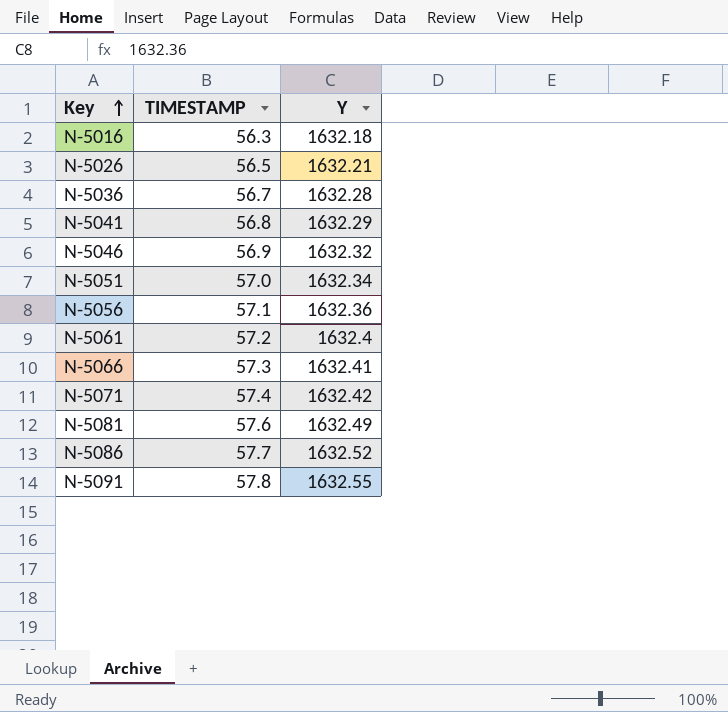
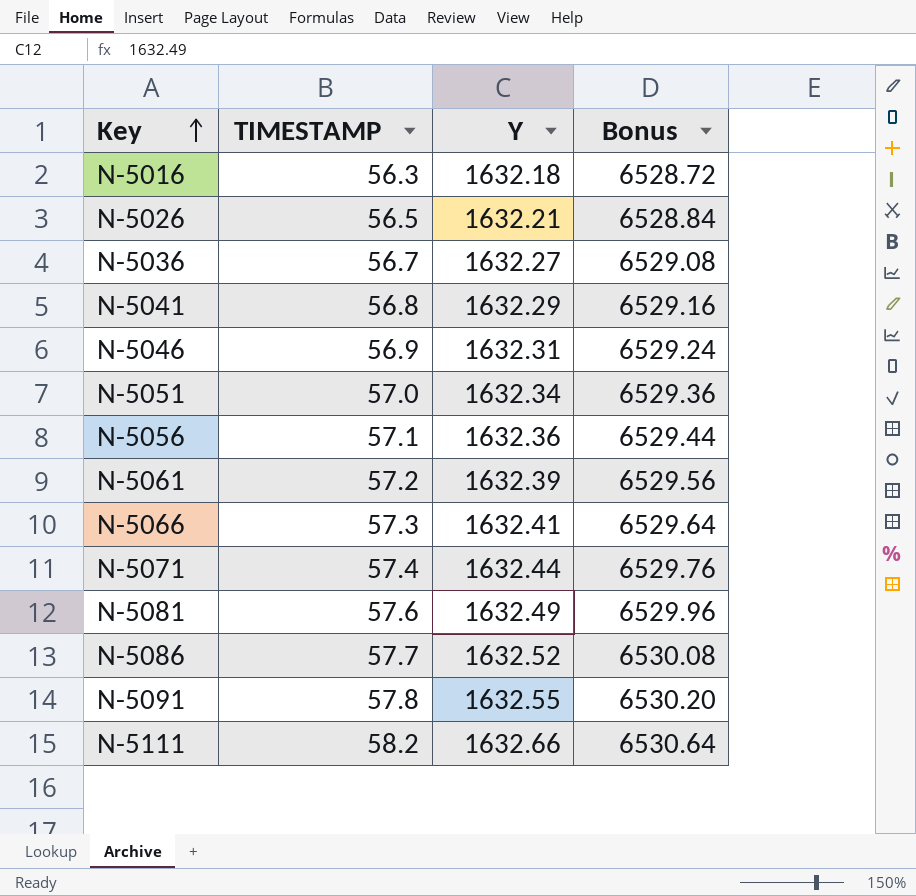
column Bonus | formula: none -> [Y] * 4
N-5036 | Y: 1632.28 -> 1632.27
N-5046 | Y: 1632.32 -> 1632.31
N-5061 | Y: 1632.4 -> 1632.39
N-5071 | Y: 1632.42 -> 1632.44
row N-5111: none -> 58.2 | 1632.66 | 6530.64

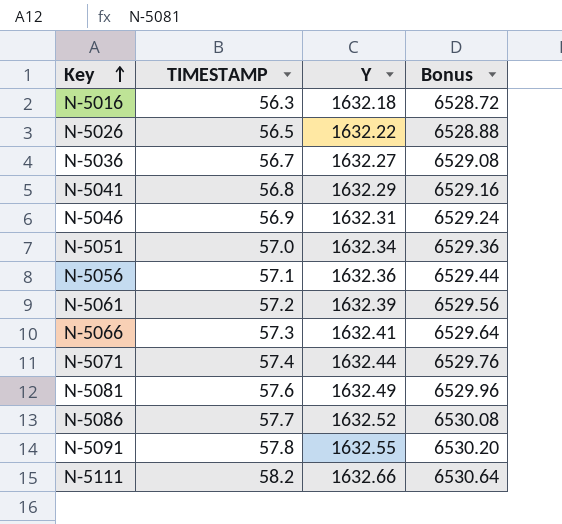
N-5026 | Y: 1632.21 -> 1632.22
N-5026 | Bonus: 6528.84 -> 6528.88

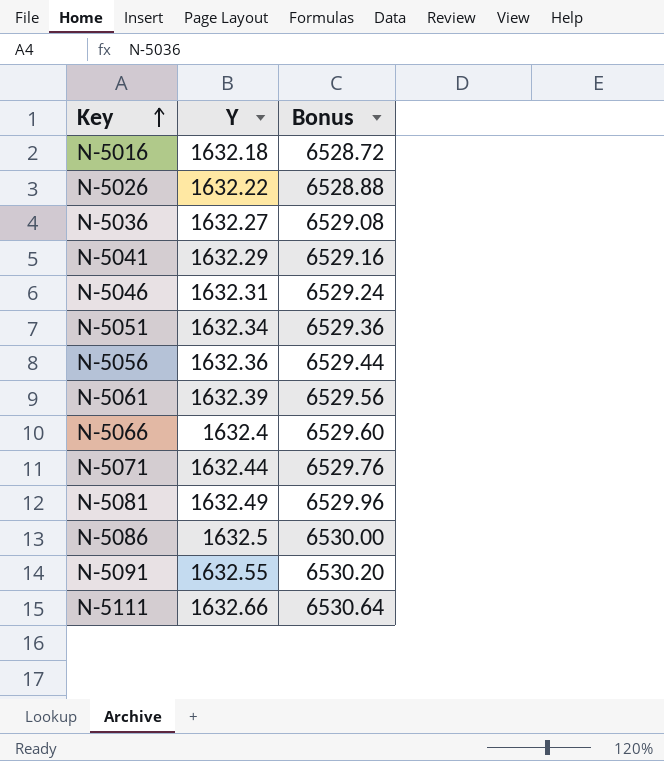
column TIMESTAMP | position: 2 -> none
N-5066 | Y: 1632.41 -> 1632.4
N-5066 | Bonus: 6529.64 -> 6529.60
N-5086 | Y: 1632.52 -> 1632.5
N-5086 | Bonus: 6530.08 -> 6530.00

